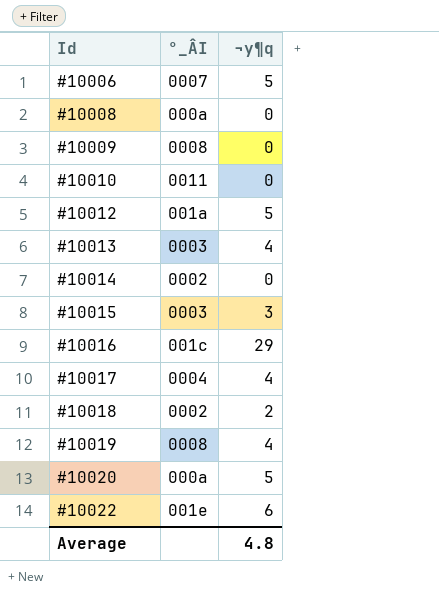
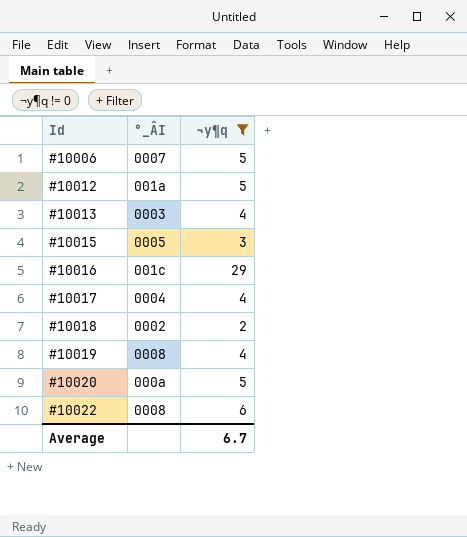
filter: none -> ¬y¶q != 0
#10015 | °_ÂI: 0003 -> 0005
#10022 | °_ÂI: 001e -> 0008
Average | ¬y¶q: 4.8 -> 6.7

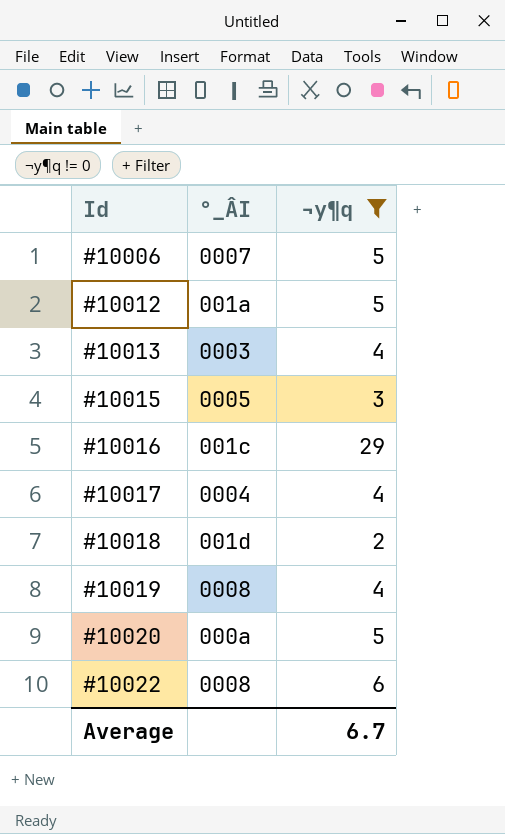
#10018 | °_ÂI: 0002 -> 001d

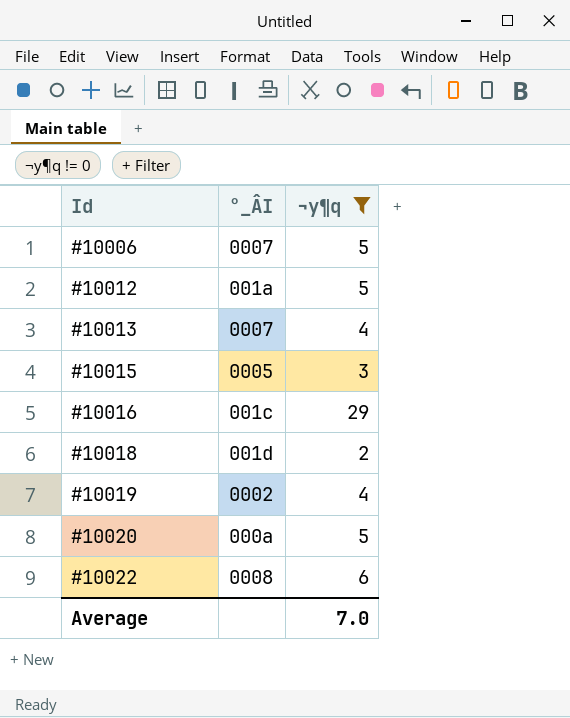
row #10017: 0004 | 4 -> none
#10013 | °_ÂI: 0003 -> 0007
#10019 | °_ÂI: 0008 -> 0002
Average | ¬y¶q: 6.7 -> 7.0

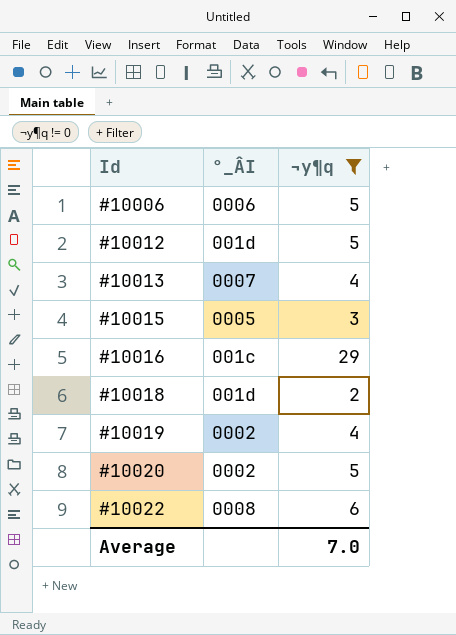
#10006 | °_ÂI: 0007 -> 0006
#10012 | °_ÂI: 001a -> 001d
#10020 | °_ÂI: 000a -> 0002

